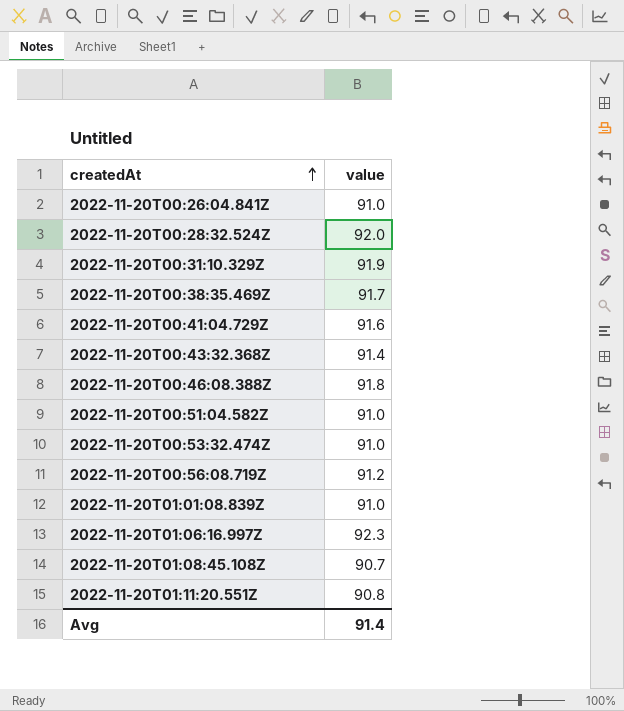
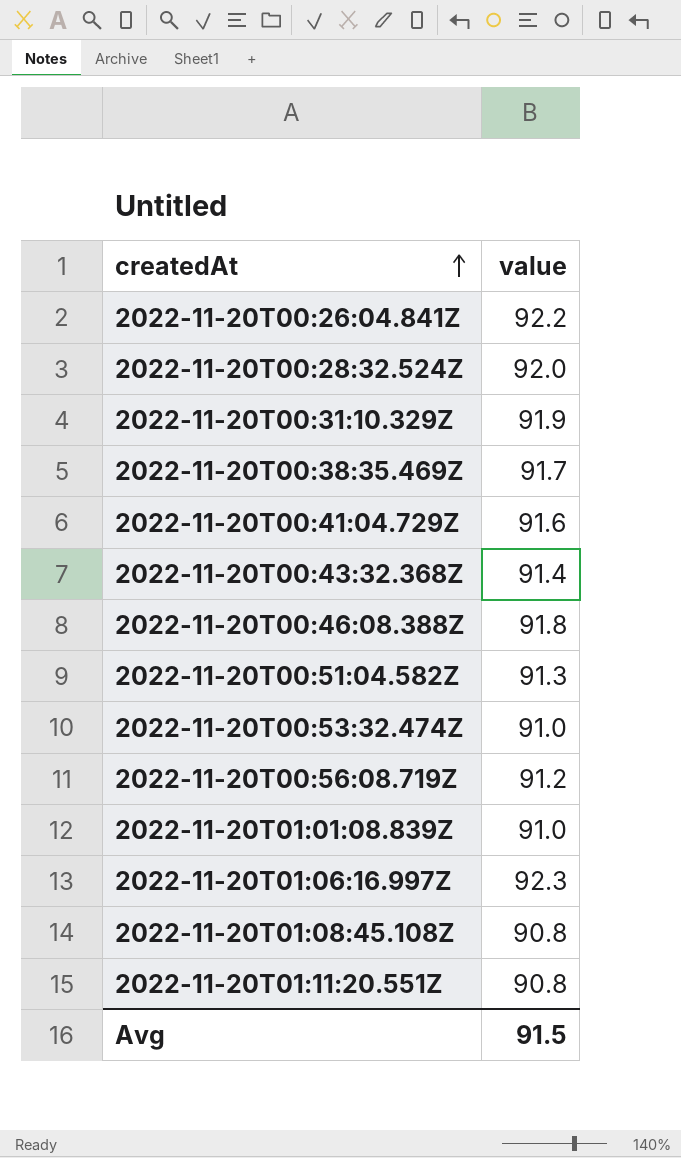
2022-11-20T00:26:04.841Z | value: 91.0 -> 92.2
2022-11-20T00:51:04.582Z | value: 91.0 -> 91.3
2022-11-20T01:08:45.108Z | value: 90.7 -> 90.8
Avg | value: 91.4 -> 91.5

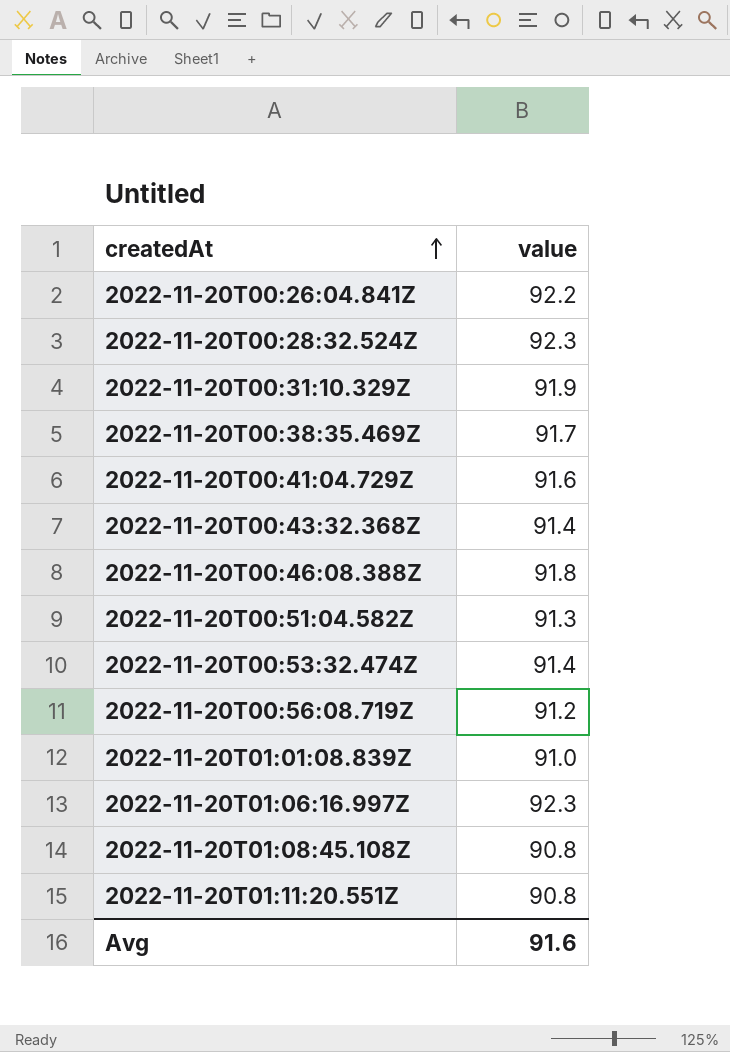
2022-11-20T00:28:32.524Z | value: 92.0 -> 92.3
2022-11-20T00:53:32.474Z | value: 91.0 -> 91.4
Avg | value: 91.5 -> 91.6

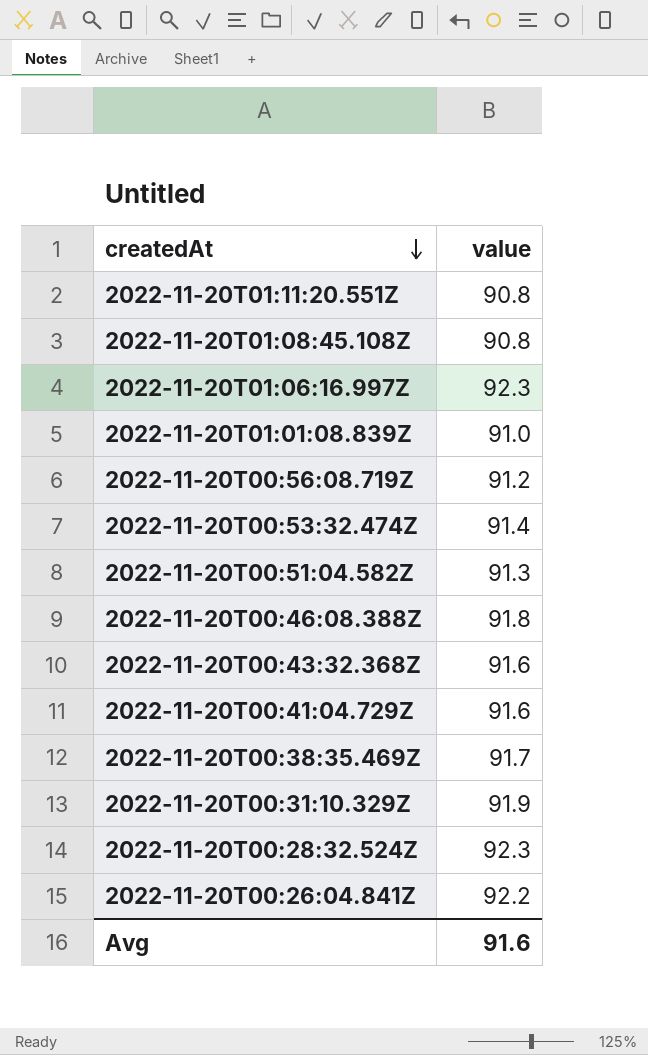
row order: createdAt ascending -> createdAt descending
2022-11-20T00:43:32.368Z | value: 91.4 -> 91.6

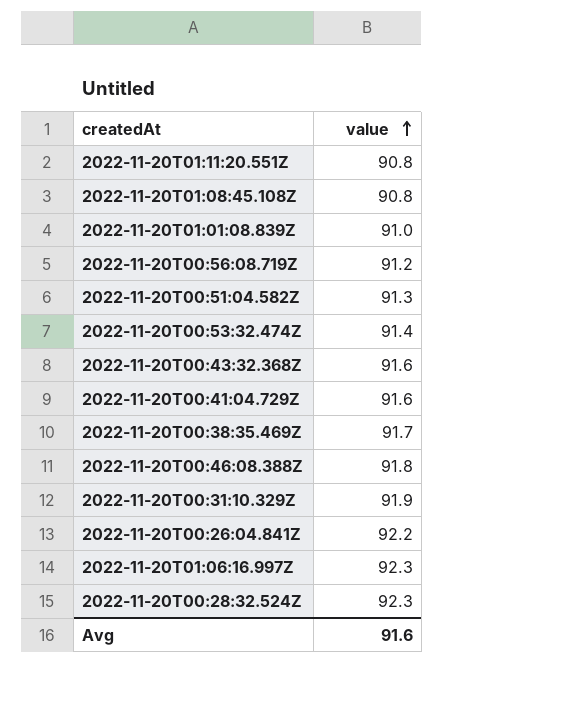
row order: createdAt descending -> value ascending

